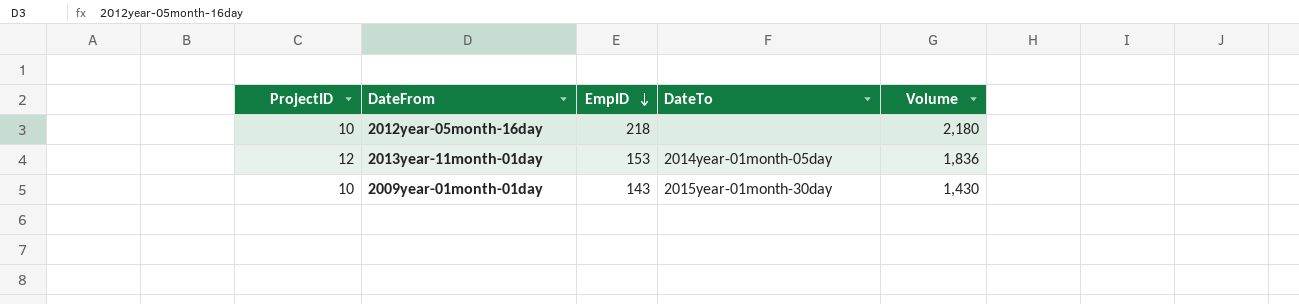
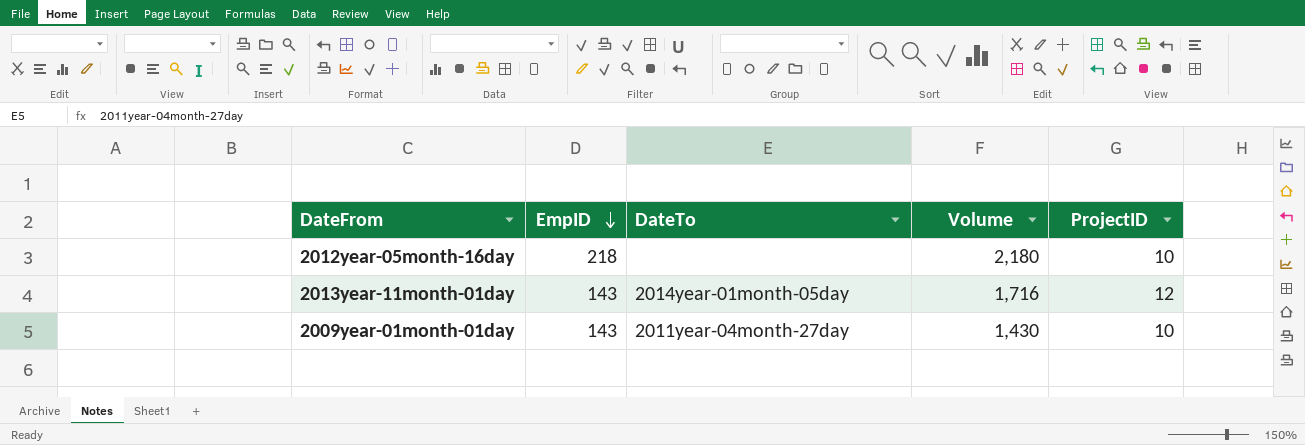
column ProjectID | position: 1 -> 5
2013year-11month-01day | EmpID: 153 -> 143
2013year-11month-01day | Volume: 1,836 -> 1,716
2009year-01month-01day | DateTo: 2015year-01month-30day -> 2011year-04month-27day

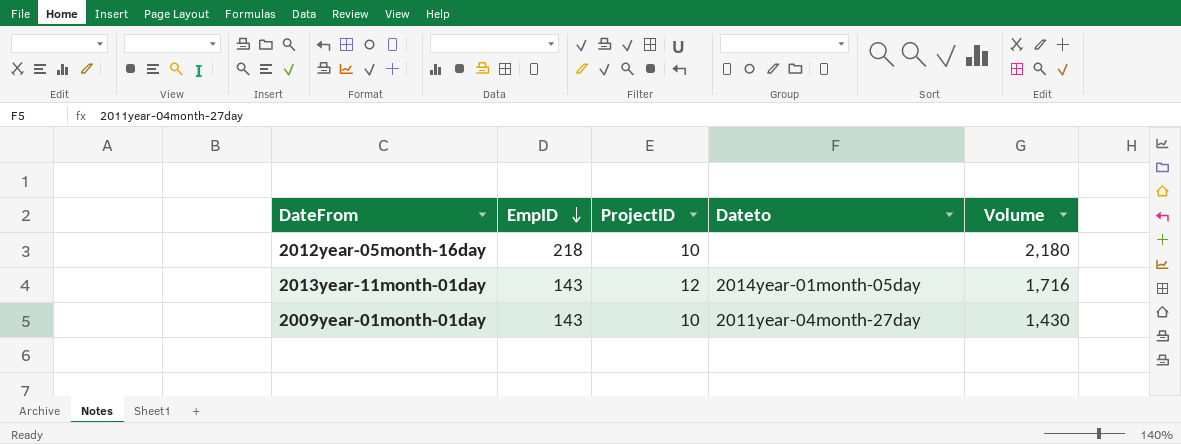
column ProjectID | position: 5 -> 3
column name: DateTo -> Dateto

